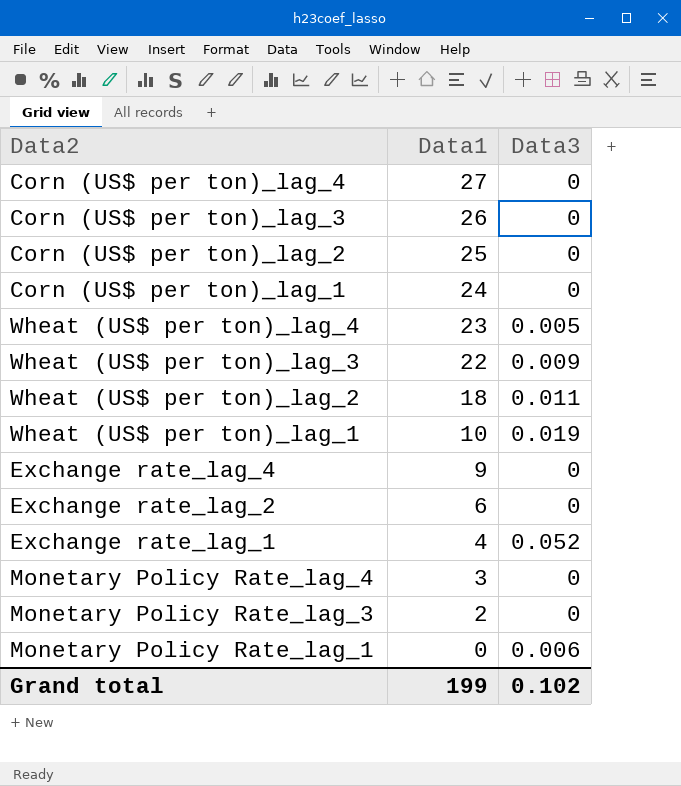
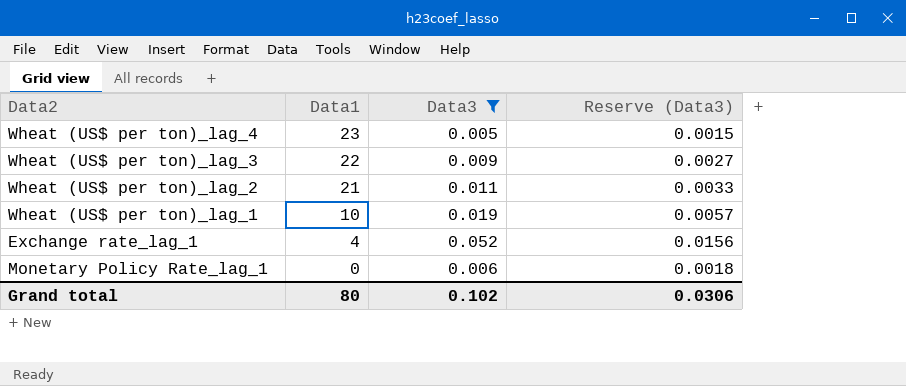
filter: none -> Data3 != 0
column Reserve (Data3) | formula: none -> [Data3] * 0.3
Wheat (US$ per ton)_lag_2 | Data1: 18 -> 21
Grand total | Data1: 199 -> 80

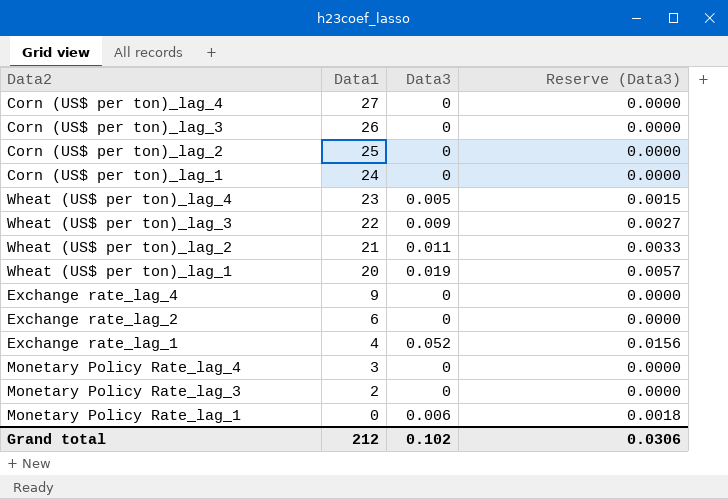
filter: Data3 != 0 -> none
Wheat (US$ per ton)_lag_1 | Data1: 10 -> 20
Grand total | Data1: 80 -> 212

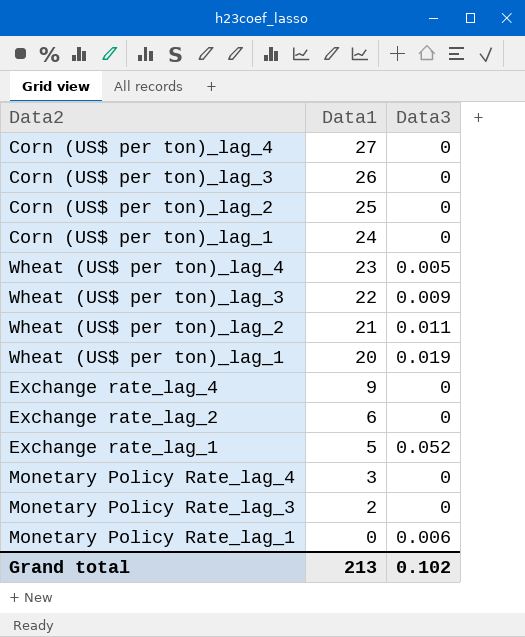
column Reserve (Data3) | formula: [Data3] * 0.3 -> none
Exchange rate_lag_1 | Data1: 4 -> 5
Grand total | Data1: 212 -> 213

